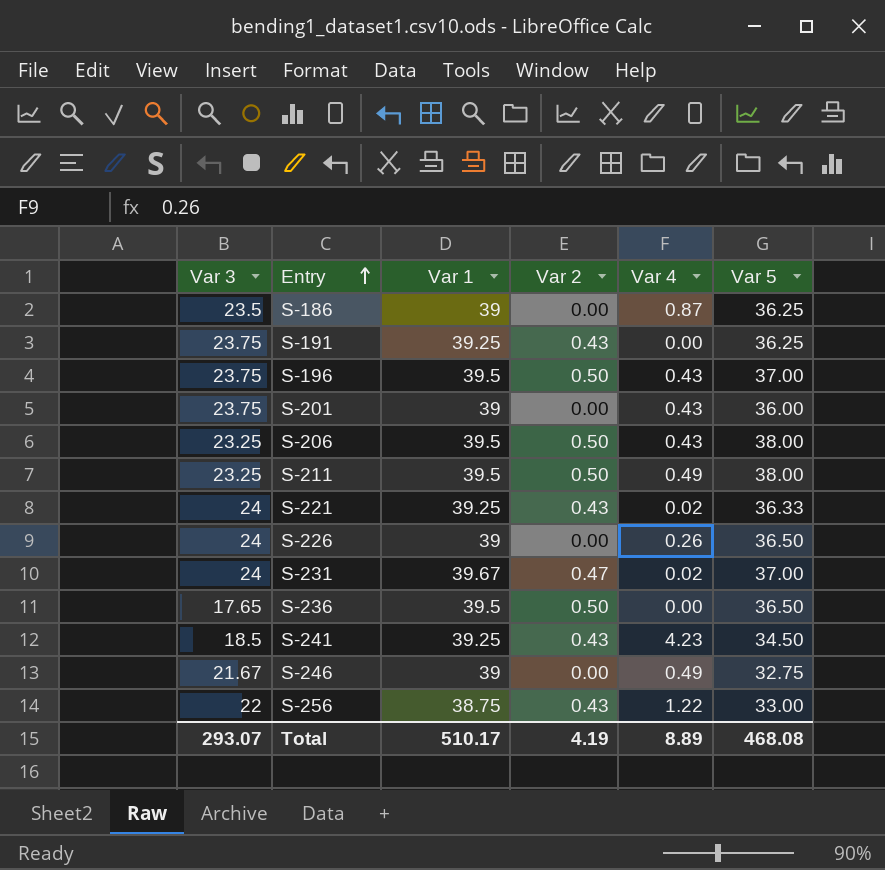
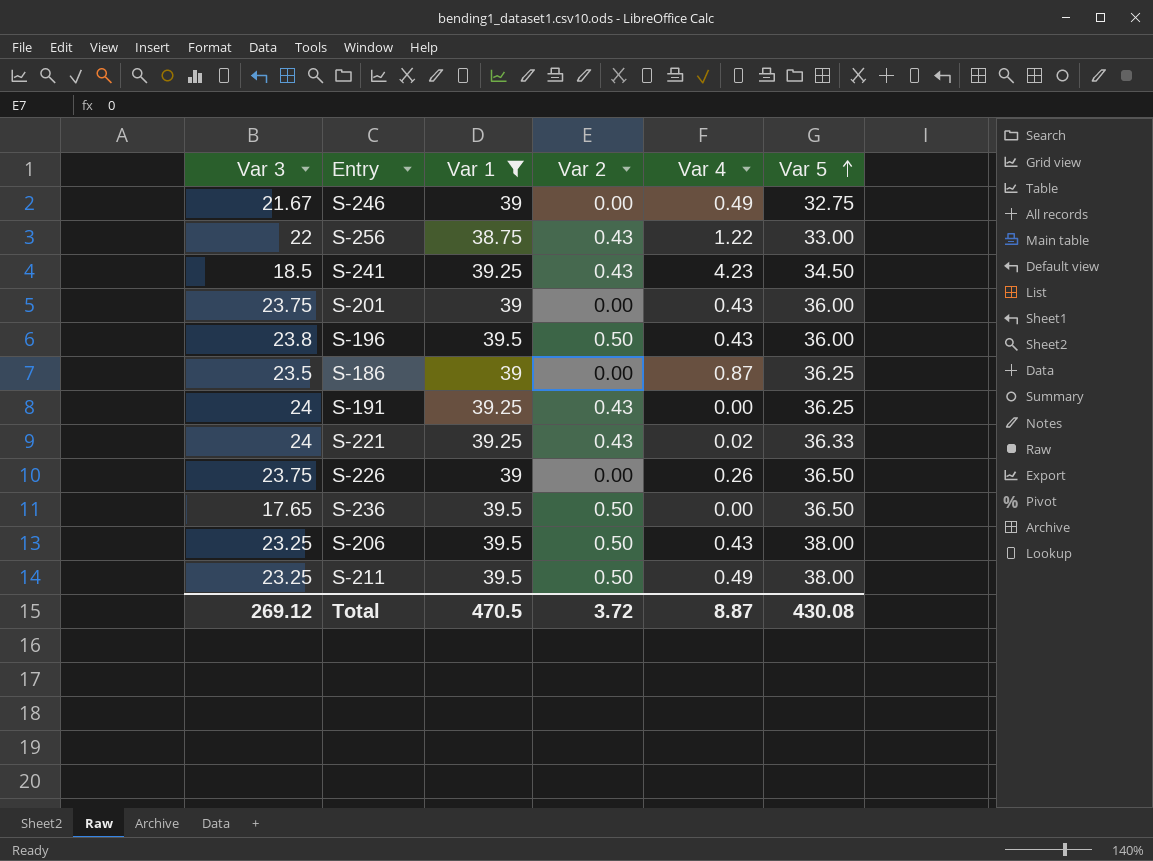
filter: none -> Var 1 != 39.67
row order: Entry ascending -> Var 5 ascending
S-196 | Var 3: 23.75 -> 23.8
S-196 | Var 5: 37.00 -> 36.00
S-191 | Var 3: 23.75 -> 24
S-226 | Var 3: 24 -> 23.75
Total | Var 3: 293.07 -> 269.12
Total | Var 1: 510.17 -> 470.5
Total | Var 2: 4.19 -> 3.72
Total | Var 4: 8.89 -> 8.87
Total | Var 5: 468.08 -> 430.08

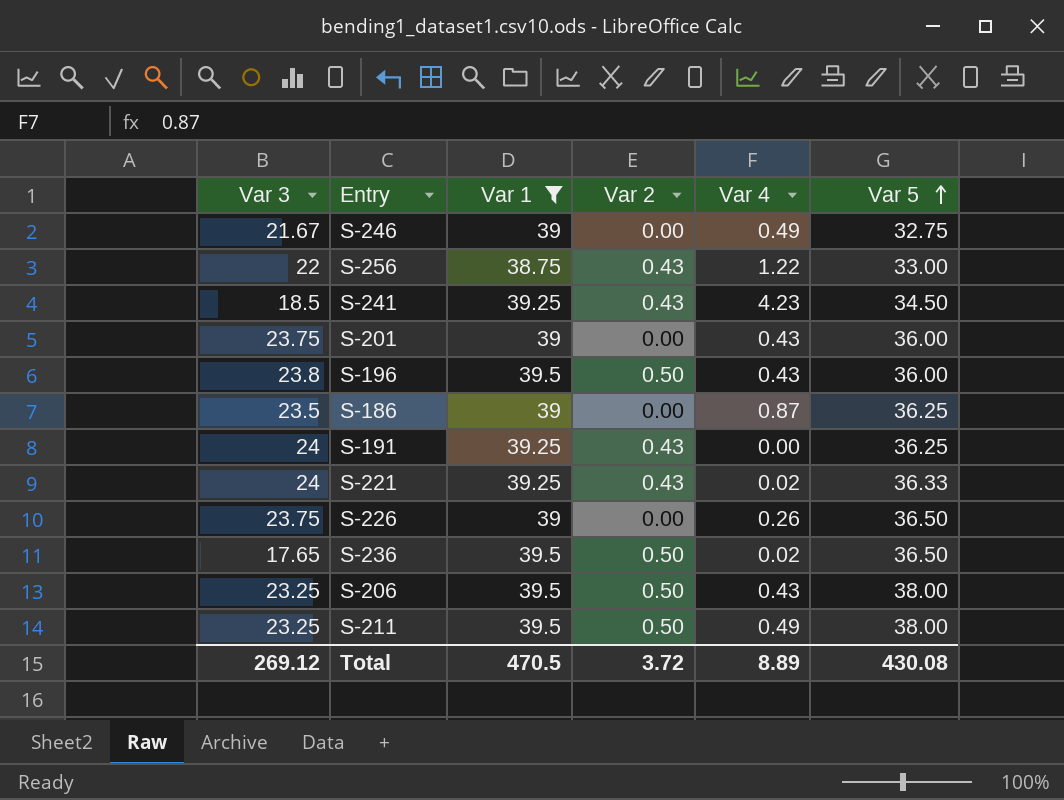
S-236 | Var 4: 0.00 -> 0.02
Total | Var 4: 8.87 -> 8.89

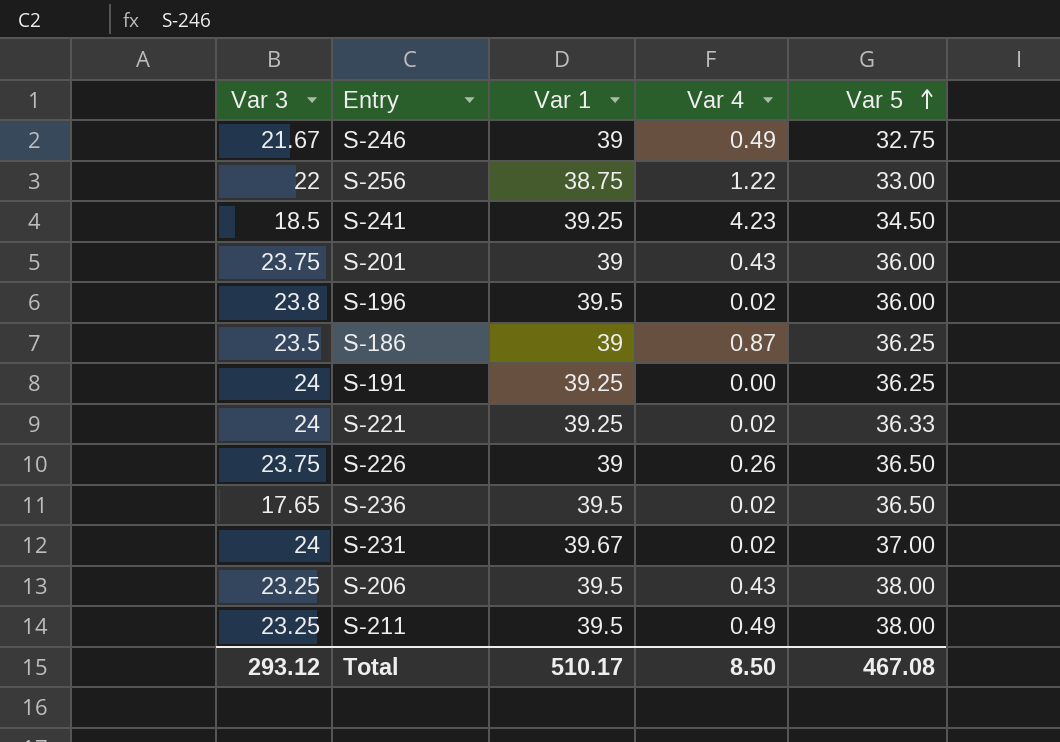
filter: Var 1 != 39.67 -> none
column Var 2 | position: 4 -> none
S-196 | Var 4: 0.43 -> 0.02
Total | Var 3: 269.12 -> 293.12
Total | Var 1: 470.5 -> 510.17
Total | Var 4: 8.89 -> 8.50
Total | Var 5: 430.08 -> 467.08

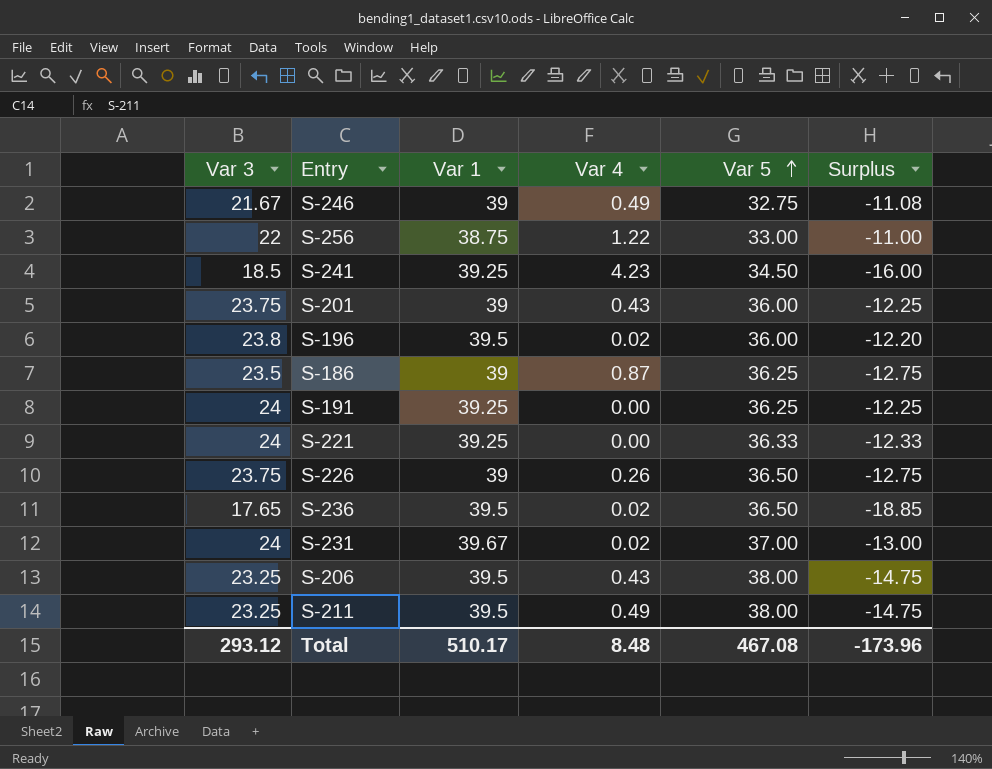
column Surplus | formula: none -> [Var 3] - [Var 5]
S-221 | Var 4: 0.02 -> 0.00
Total | Var 4: 8.50 -> 8.48

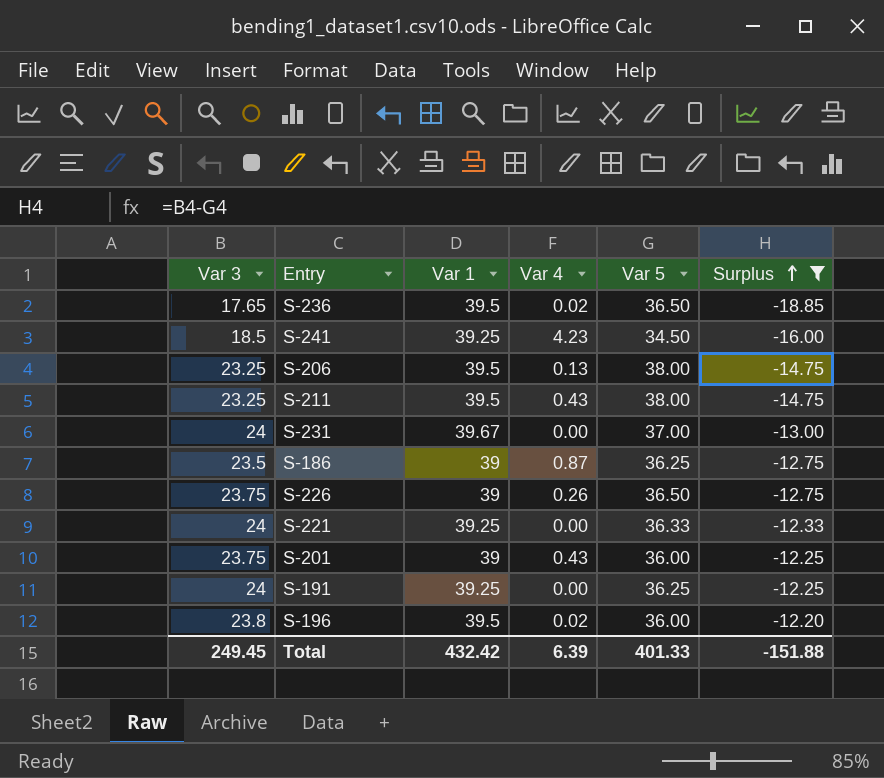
filter: none -> Surplus <= -12.20
row order: Var 5 ascending -> Surplus ascending
S-206 | Var 4: 0.43 -> 0.13
S-211 | Var 4: 0.49 -> 0.43
S-231 | Var 4: 0.02 -> 0.00
Total | Var 3: 293.12 -> 249.45
Total | Var 1: 510.17 -> 432.42
Total | Var 4: 8.48 -> 6.39
Total | Var 5: 467.08 -> 401.33
Total | Surplus: -173.96 -> -151.88

